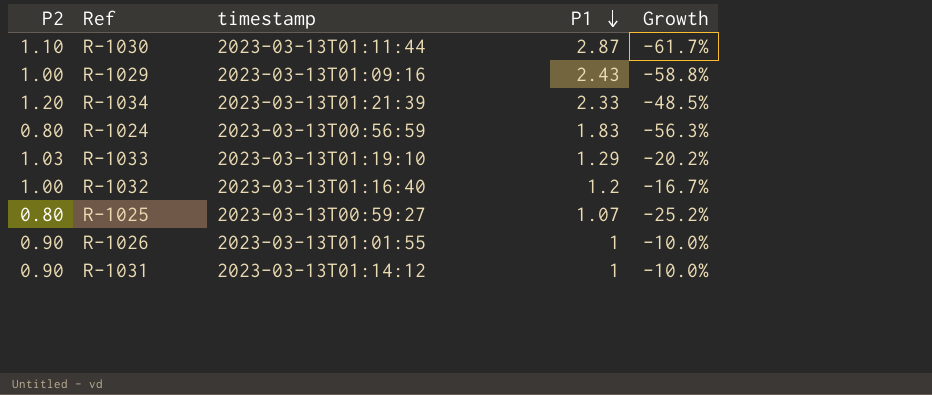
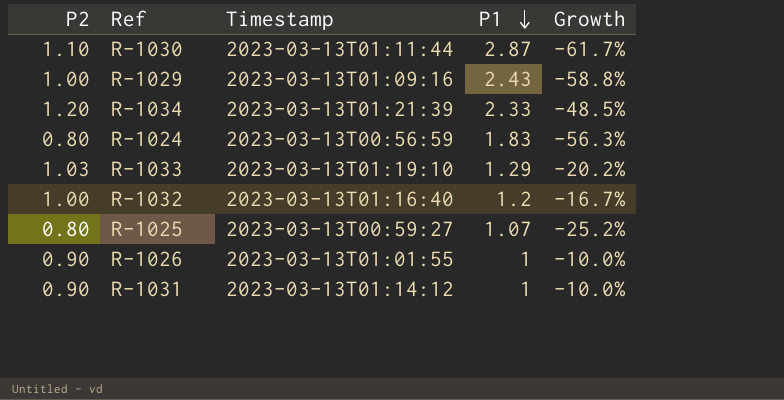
column name: timestamp -> Timestamp

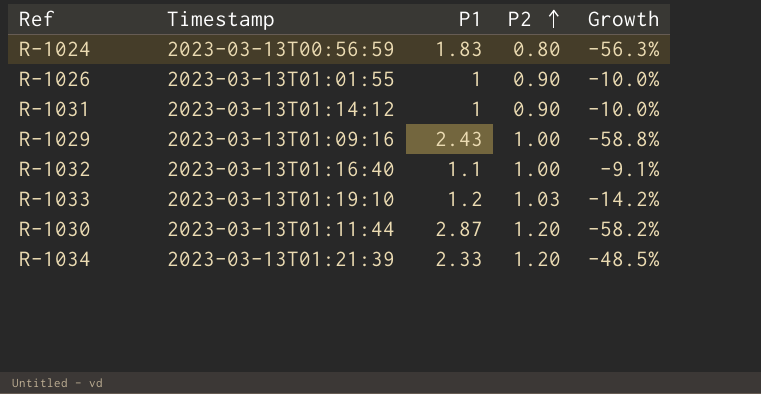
row order: P1 descending -> P2 ascending
column P2 | position: 1 -> 4
row R-1025: 0.80 | 2023-03-13T00:59:27 | 1.07 | -25.2% -> none
R-1032 | P1: 1.2 -> 1.1
R-1032 | Growth: -16.7% -> -9.1%
R-1033 | P1: 1.29 -> 1.2
R-1033 | Growth: -20.2% -> -14.2%
R-1030 | P2: 1.10 -> 1.20
R-1030 | Growth: -61.7% -> -58.2%

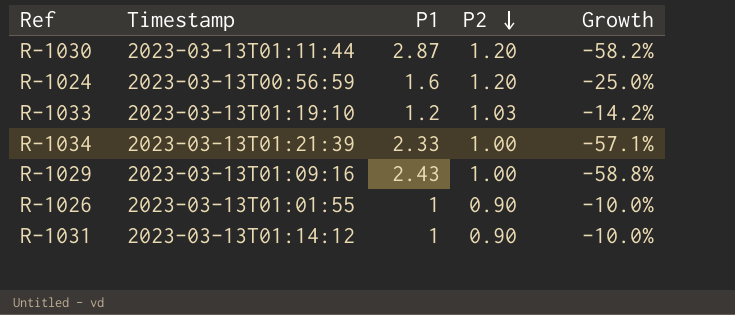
row order: P2 ascending -> P2 descending
row R-1032: 2023-03-13T01:16:40 | 1.1 | 1.00 | -9.1% -> none
R-1024 | P1: 1.83 -> 1.6
R-1024 | P2: 0.80 -> 1.20
R-1024 | Growth: -56.3% -> -25.0%
R-1034 | P2: 1.20 -> 1.00
R-1034 | Growth: -48.5% -> -57.1%

